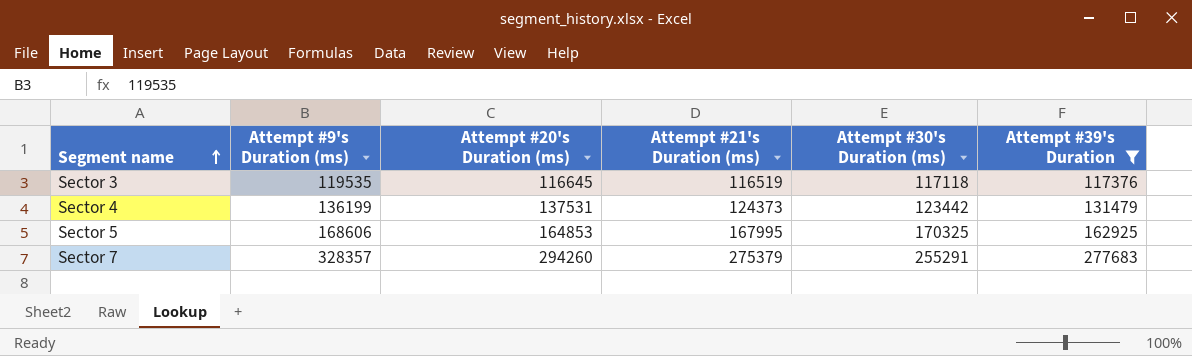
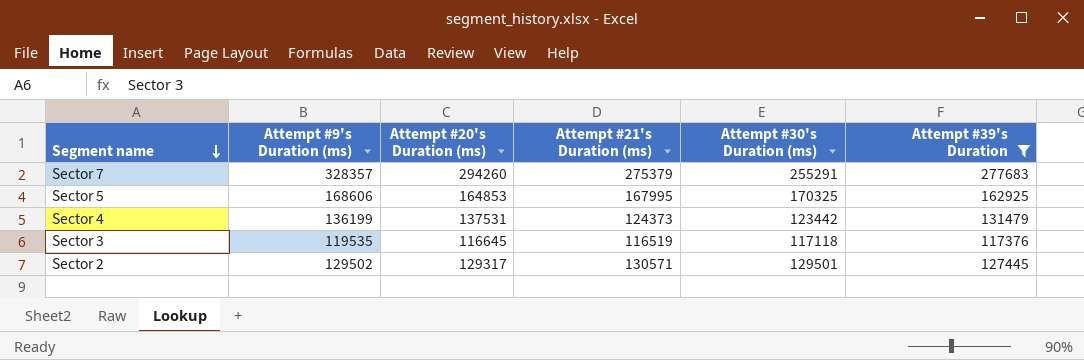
row order: Segment name ascending -> Segment name descending
row Sector 2: none -> 129502 | 129317 | 130571 | 129501 | 127445

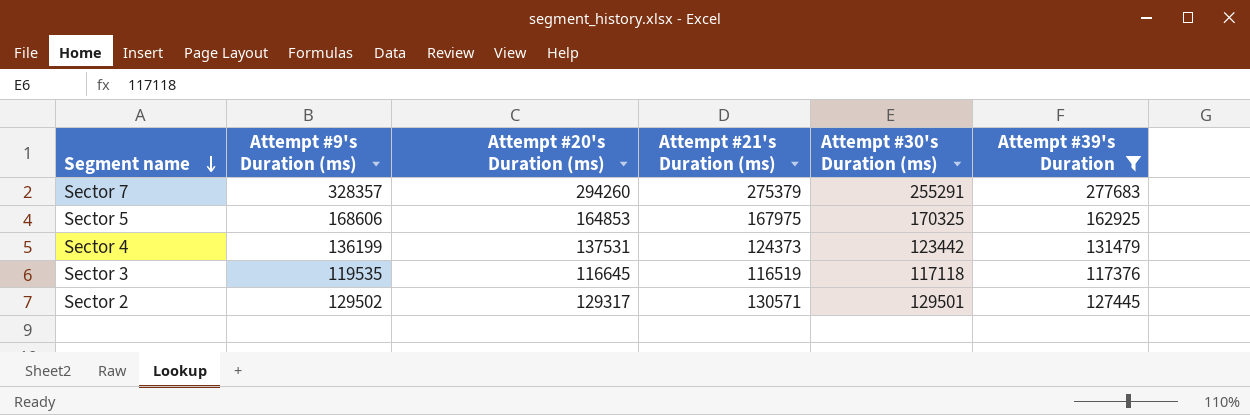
Sector 5 | Attempt #21's Duration (ms): 167995 -> 167975

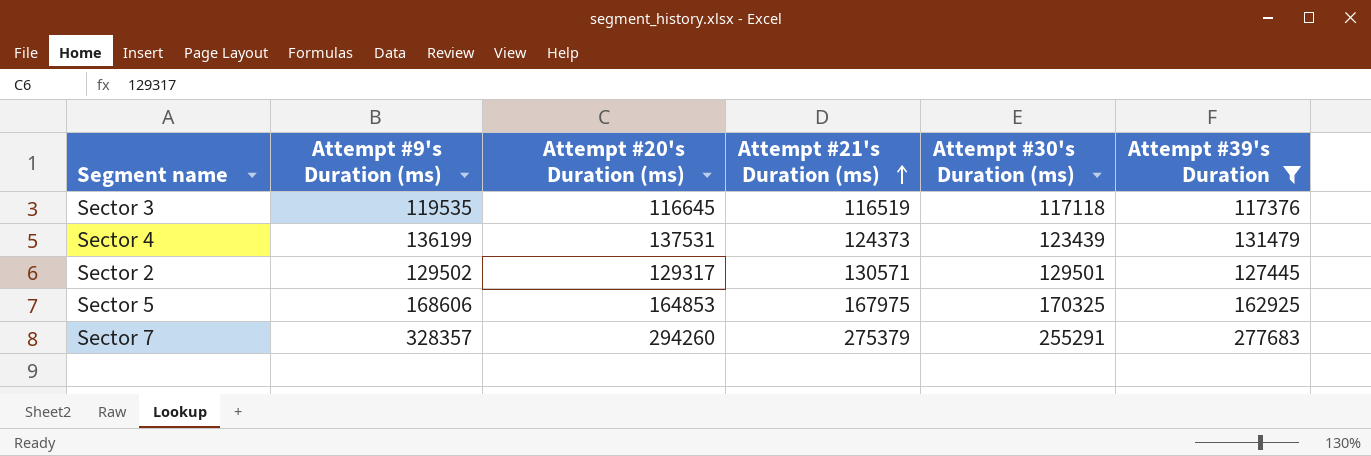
row order: Segment name descending -> Attempt #21's Duration (ms) ascending
Sector 4 | Attempt #30's Duration (ms): 123442 -> 123439

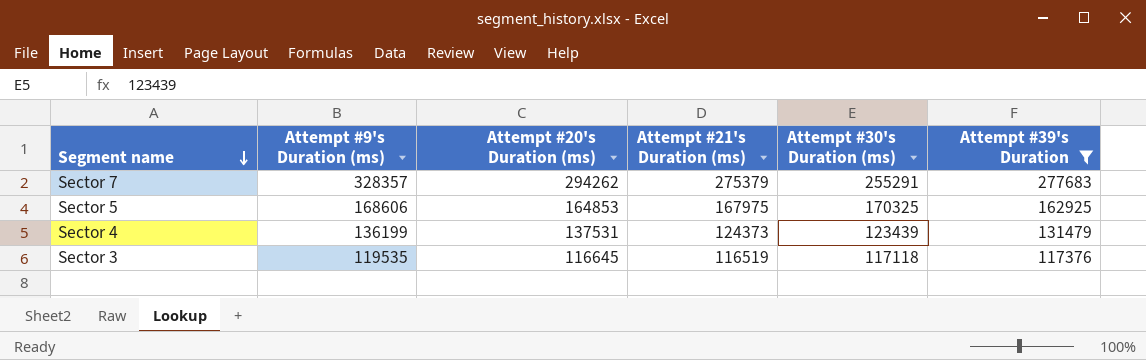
row order: Attempt #21's Duration (ms) ascending -> Segment name descending
row Sector 2: 129502 | 129317 | 130571 | 129501 | 127445 -> none
Sector 7 | Attempt #20's Duration (ms): 294260 -> 294262

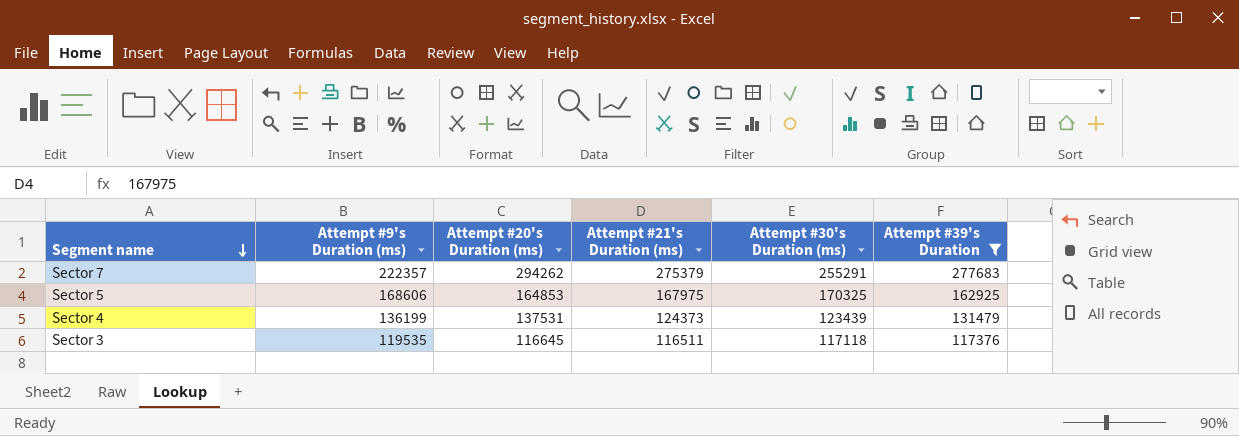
Sector 7 | Attempt #9's Duration (ms): 328357 -> 222357
Sector 3 | Attempt #21's Duration (ms): 116519 -> 116511

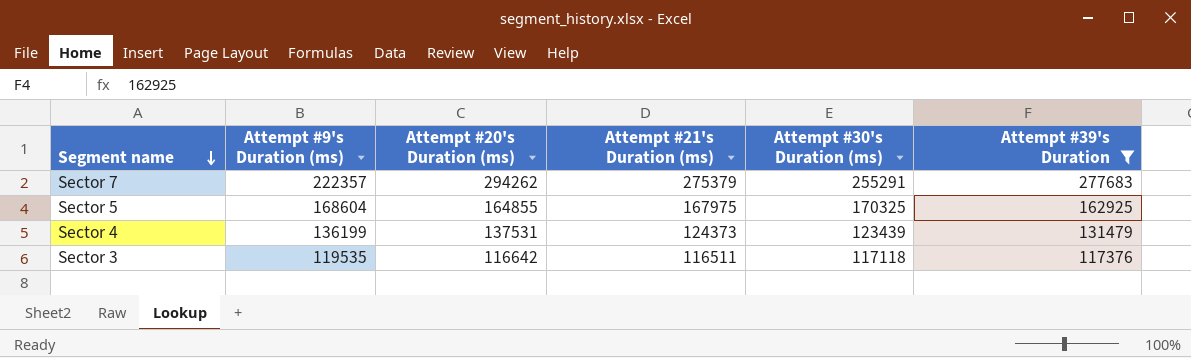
Sector 5 | Attempt #9's Duration (ms): 168606 -> 168604
Sector 5 | Attempt #20's Duration (ms): 164853 -> 164855
Sector 3 | Attempt #20's Duration (ms): 116645 -> 116642

